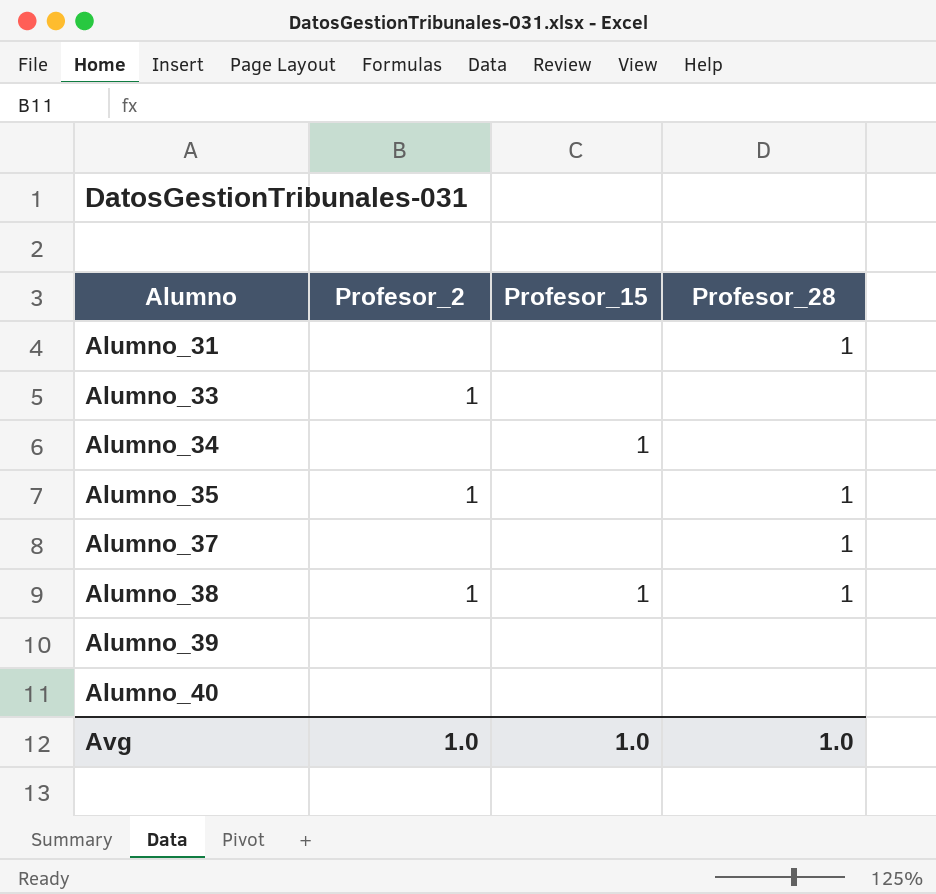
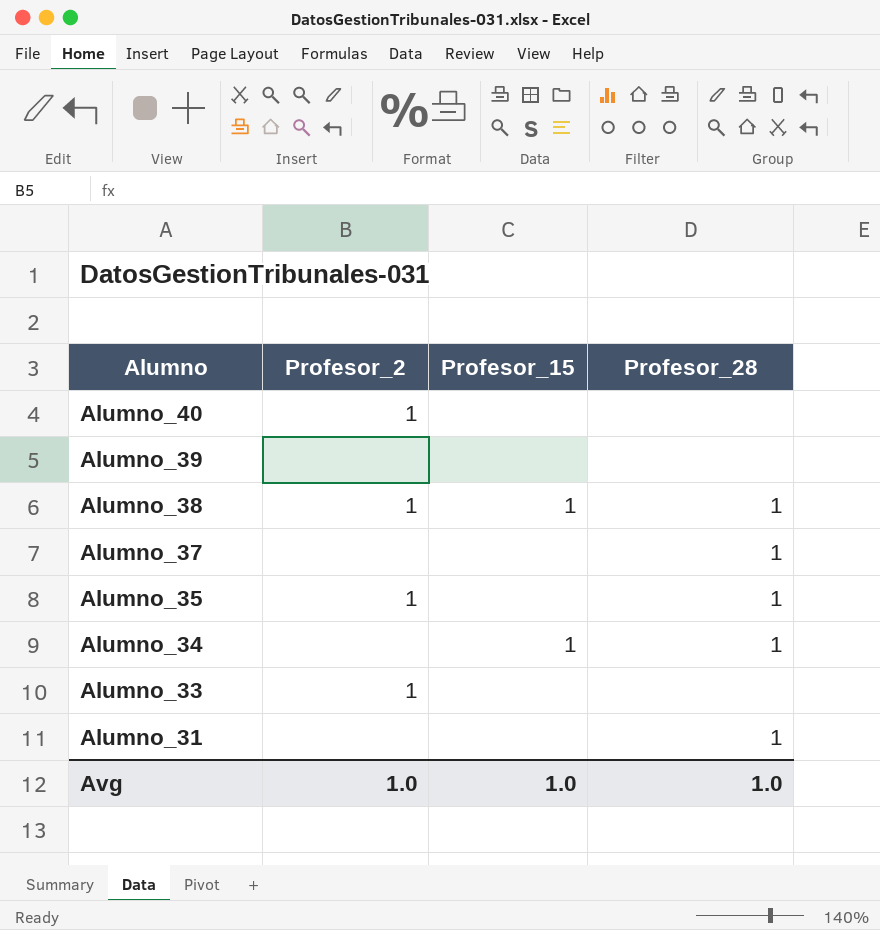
row order: Alumno ascending -> Alumno descending
Alumno_40 | Profesor_2: none -> 1
Alumno_34 | Profesor_28: none -> 1

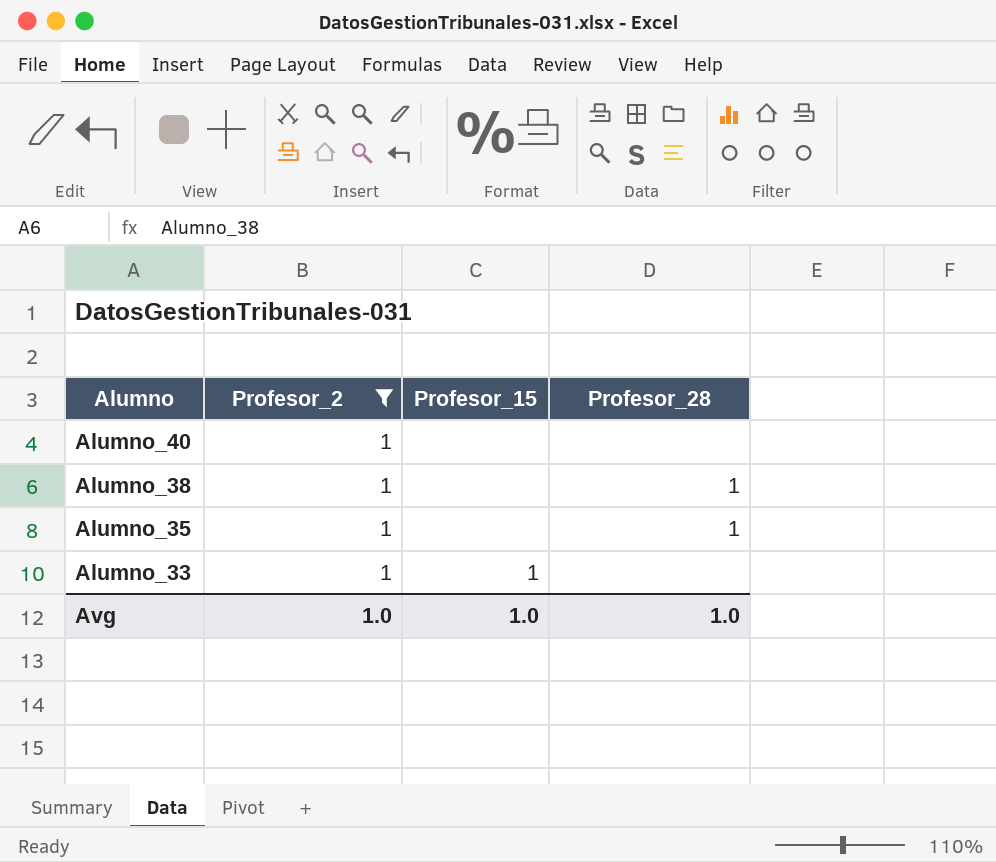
filter: none -> Profesor_2 = 1
Alumno_38 | Profesor_15: 1 -> none
Alumno_33 | Profesor_15: none -> 1

